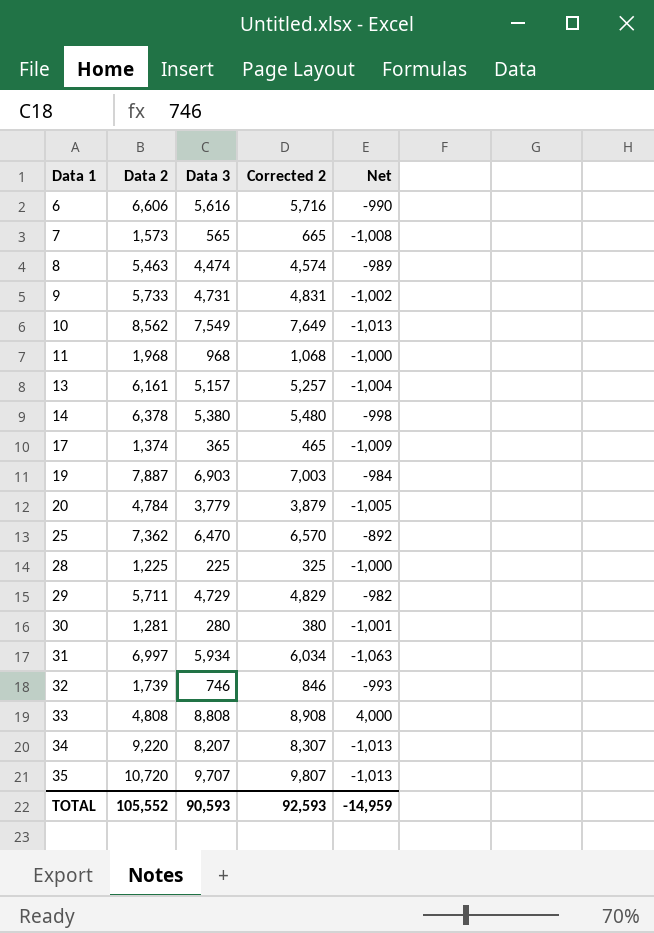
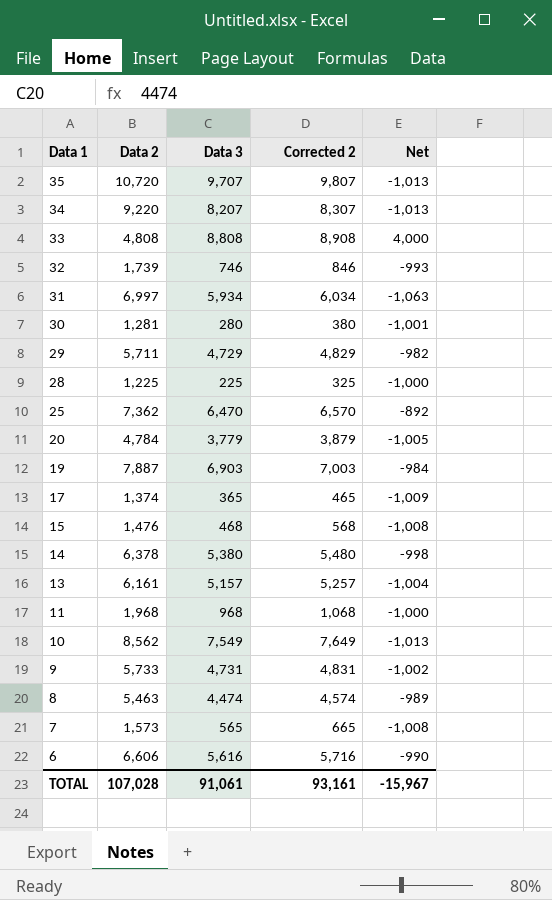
row order: Data 1 ascending -> Data 1 descending
row 15: none -> 1,476 | 468 | 568 | -1,008
TOTAL | Data 2: 105,552 -> 107,028
TOTAL | Data 3: 90,593 -> 91,061
TOTAL | Corrected 2: 92,593 -> 93,161
TOTAL | Net: -14,959 -> -15,967

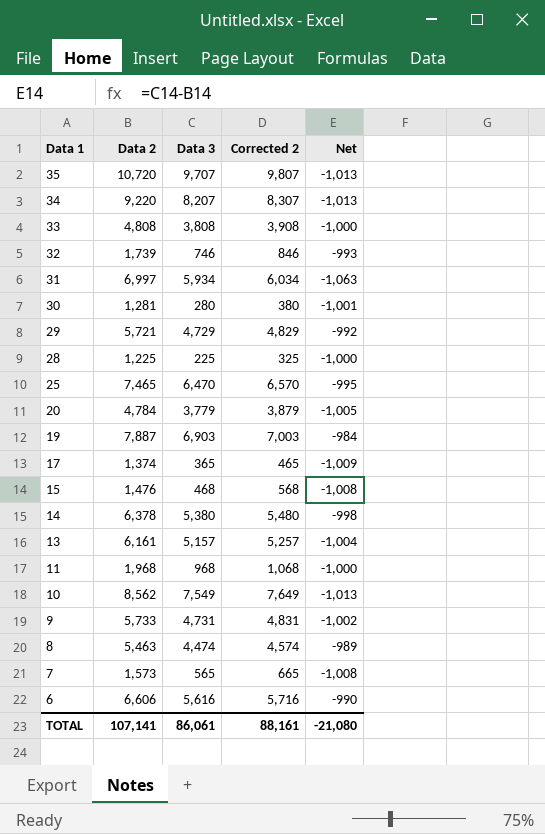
33 | Data 3: 8,808 -> 3,808
33 | Corrected 2: 8,908 -> 3,908
33 | Net: 4,000 -> -1,000
29 | Data 2: 5,711 -> 5,721
29 | Net: -982 -> -992
25 | Data 2: 7,362 -> 7,465
25 | Net: -892 -> -995
TOTAL | Data 2: 107,028 -> 107,141
TOTAL | Data 3: 91,061 -> 86,061
TOTAL | Corrected 2: 93,161 -> 88,161
TOTAL | Net: -15,967 -> -21,080

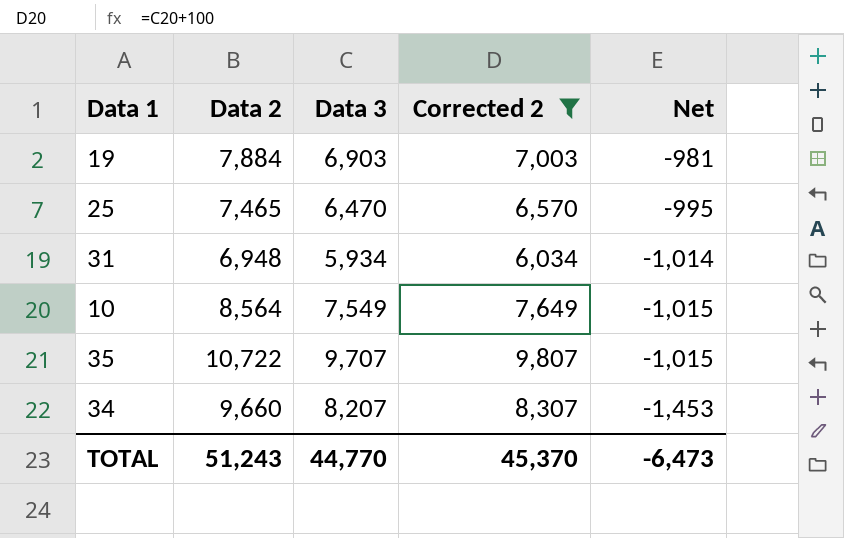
filter: none -> Corrected 2 >= 6,034
row order: Data 1 descending -> Net descending
19 | Data 2: 7,887 -> 7,884
19 | Net: -984 -> -981
31 | Data 2: 6,997 -> 6,948
31 | Net: -1,063 -> -1,014
10 | Data 2: 8,562 -> 8,564
10 | Net: -1,013 -> -1,015
35 | Data 2: 10,720 -> 10,722
35 | Net: -1,013 -> -1,015
34 | Data 2: 9,220 -> 9,660
34 | Net: -1,013 -> -1,453
TOTAL | Data 2: 107,141 -> 51,243
TOTAL | Data 3: 86,061 -> 44,770
TOTAL | Corrected 2: 88,161 -> 45,370
TOTAL | Net: -21,080 -> -6,473

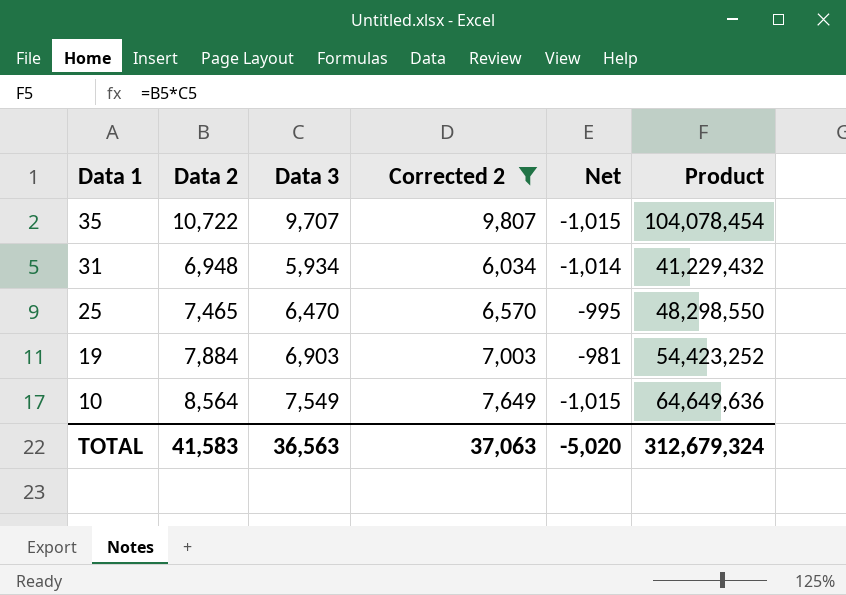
row order: Net descending -> Data 1 descending
column Product | formula: none -> [Data 2] * [Data 3]
row 34: 9,660 | 8,207 | 8,307 | -1,453 -> none
TOTAL | Data 2: 51,243 -> 41,583
TOTAL | Data 3: 44,770 -> 36,563
TOTAL | Corrected 2: 45,370 -> 37,063
TOTAL | Net: -6,473 -> -5,020

